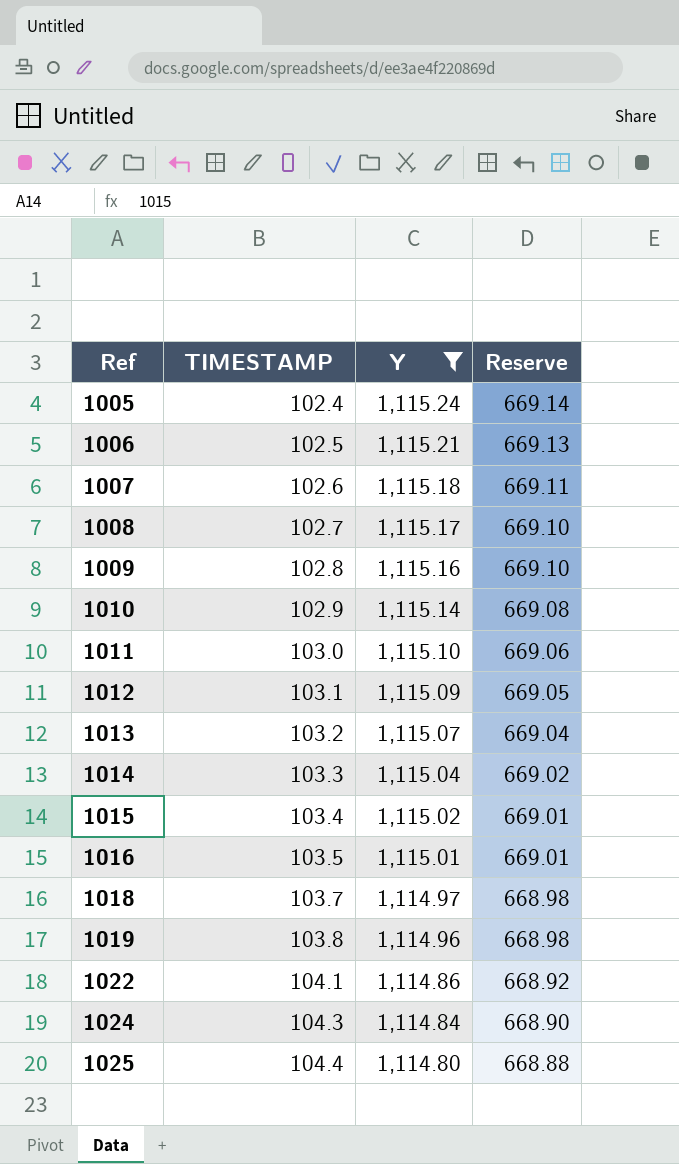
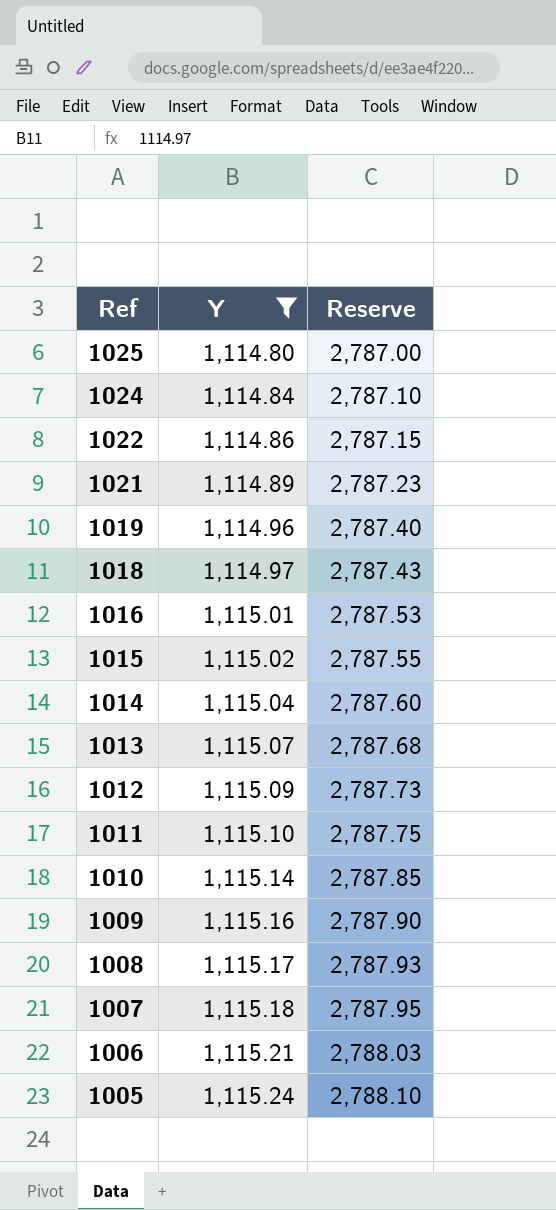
row order: Ref ascending -> Ref descending
column TIMESTAMP | position: 2 -> none
column Reserve | formula: [Y] * 0.6 -> [Y] * 2.5
row 1021: none -> 1,114.89 | 2,787.23

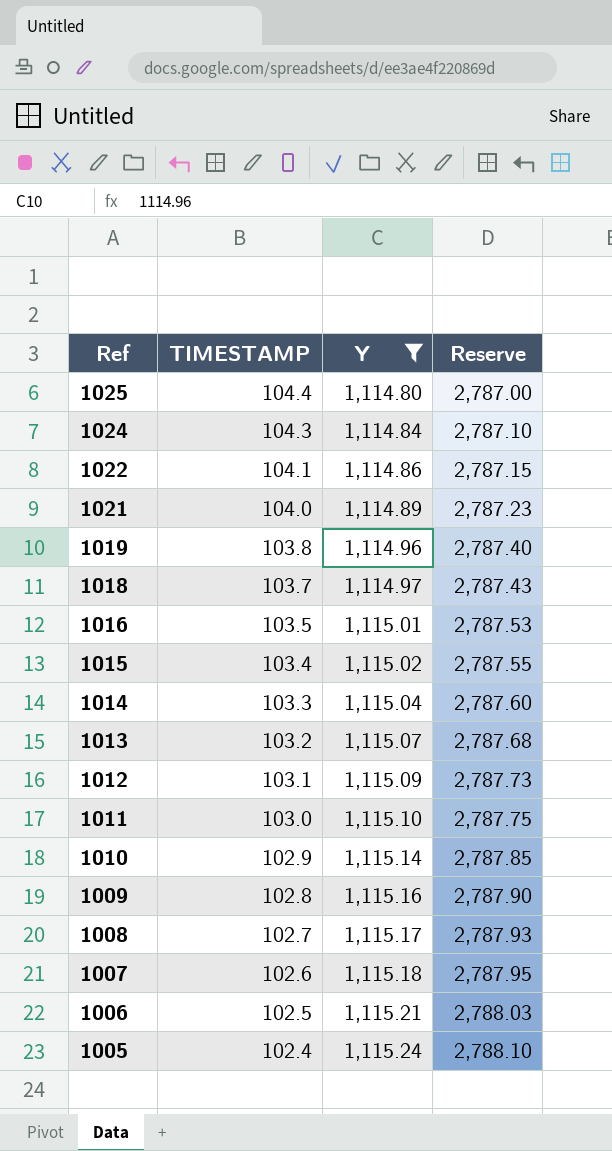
column TIMESTAMP | position: none -> 2

